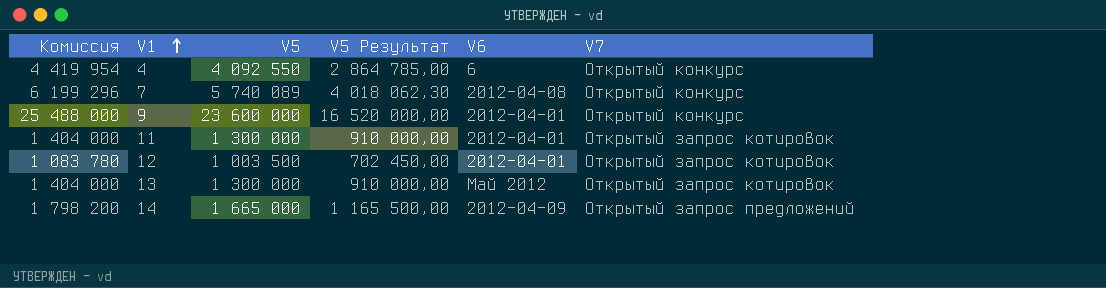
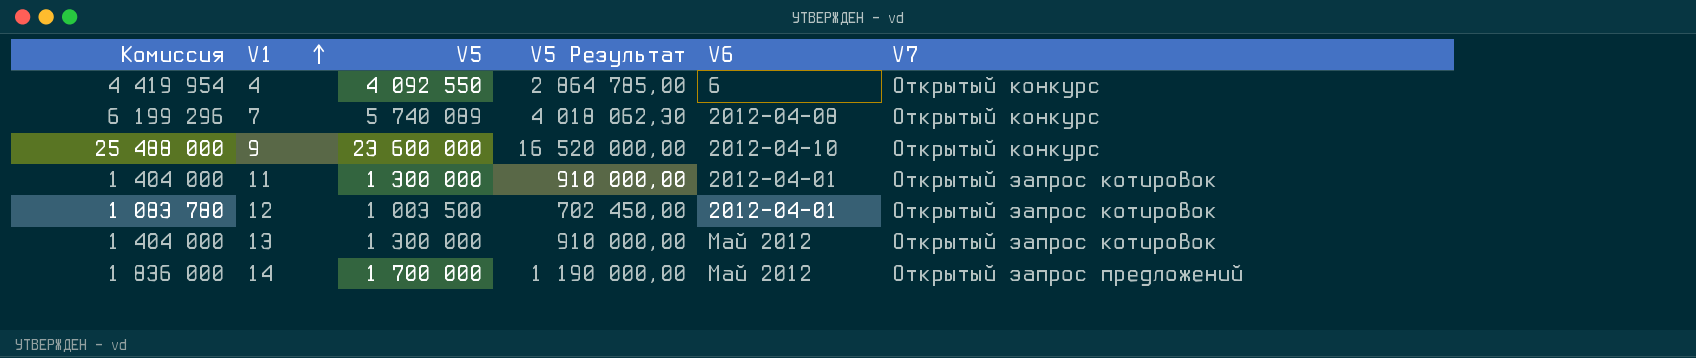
9 | V6: 2012-04-01 -> 2012-04-10
14 | Комиссия: 1 798 200 -> 1 836 000
14 | V5: 1 665 000 -> 1 700 000
14 | V5 Результат: 1 165 500,00 -> 1 190 000,00
14 | V6: 2012-04-09 -> Май 2012

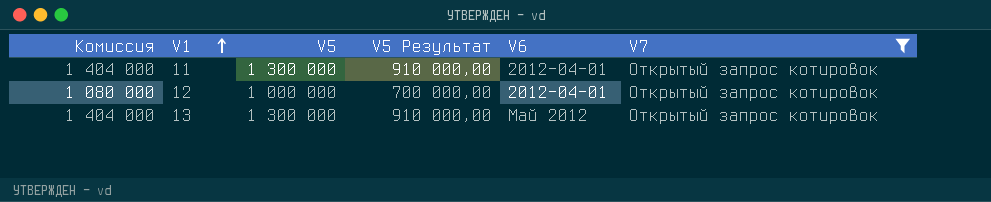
filter: none -> V7 = Открытый запрос котировок
12 | Комиссия: 1 083 780 -> 1 080 000
12 | V5: 1 003 500 -> 1 000 000
12 | V5 Результат: 702 450,00 -> 700 000,00

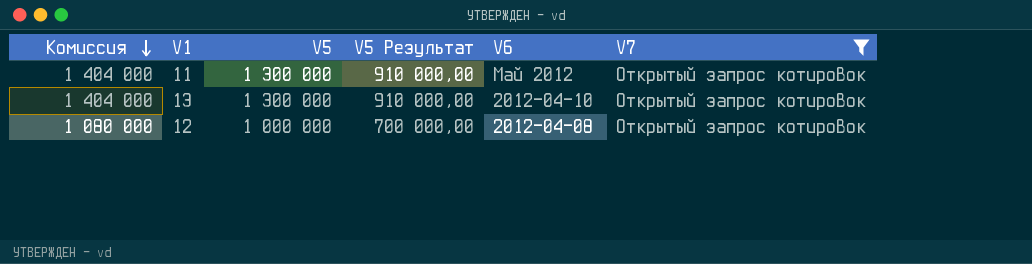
row order: V1 ascending -> Комиссия descending
11 | V6: 2012-04-01 -> Май 2012
13 | V6: Май 2012 -> 2012-04-10
12 | V6: 2012-04-01 -> 2012-04-08

